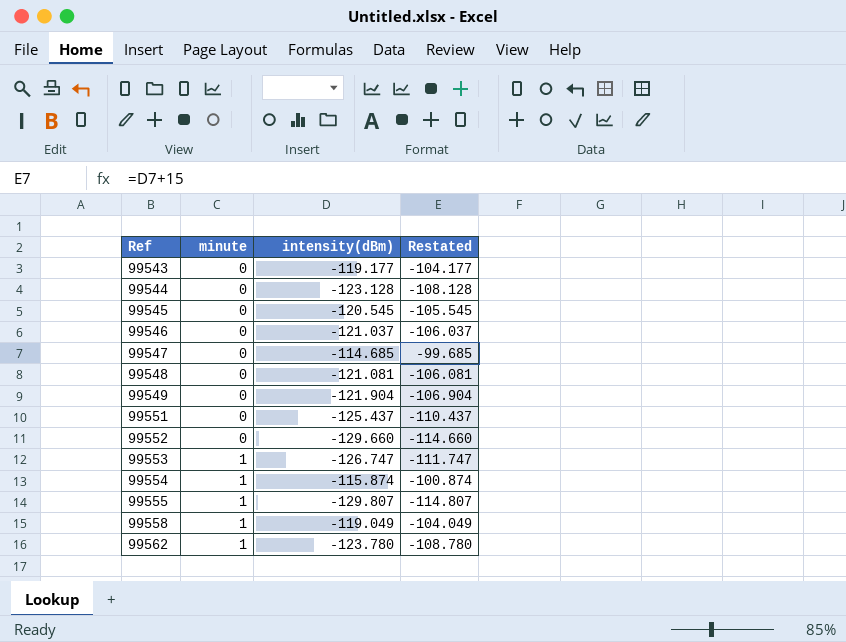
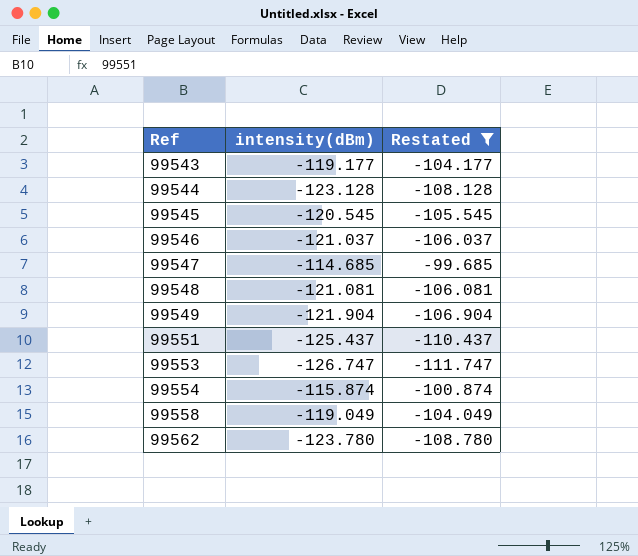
filter: none -> Restated >= -111.747
column minute | position: 2 -> none

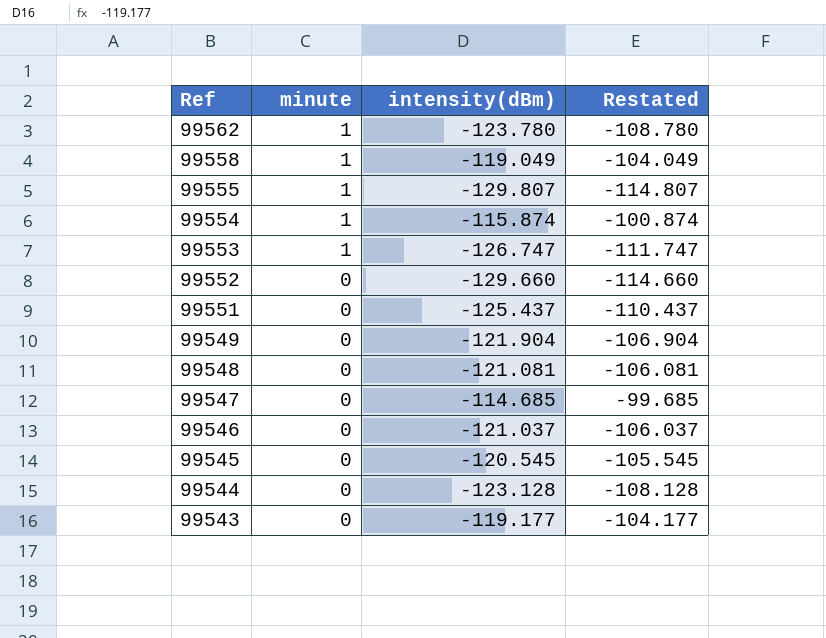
filter: Restated >= -111.747 -> none
row order: Ref ascending -> Ref descending
column minute | position: none -> 2

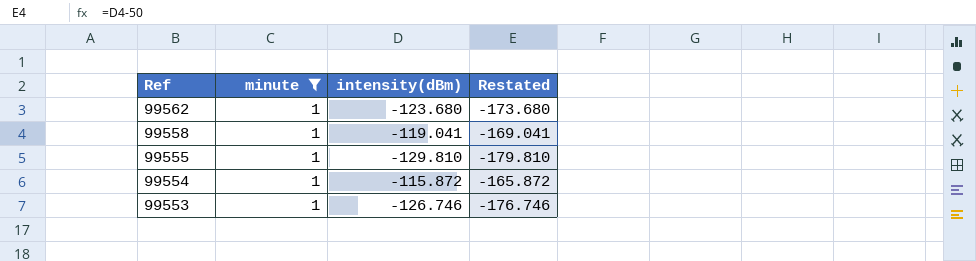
filter: none -> minute = 1
column Restated | formula: [intensity(dBm)] + 15 -> [intensity(dBm)] - 50
99562 | intensity(dBm): -123.780 -> -123.680
99558 | intensity(dBm): -119.049 -> -119.041
99555 | intensity(dBm): -129.807 -> -129.810
99554 | intensity(dBm): -115.874 -> -115.872
99553 | intensity(dBm): -126.747 -> -126.746

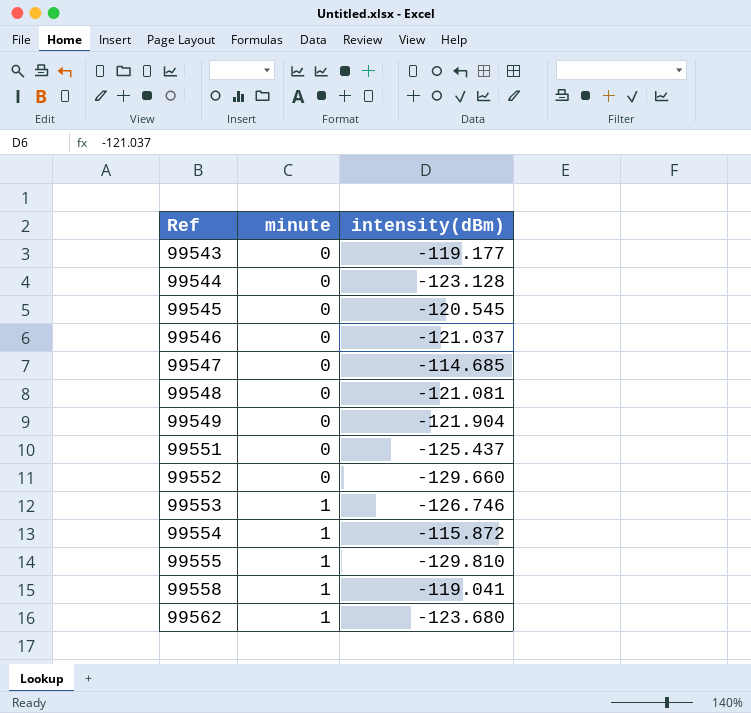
filter: minute = 1 -> none
row order: Ref descending -> Ref ascending
column Restated | formula: [intensity(dBm)] - 50 -> none

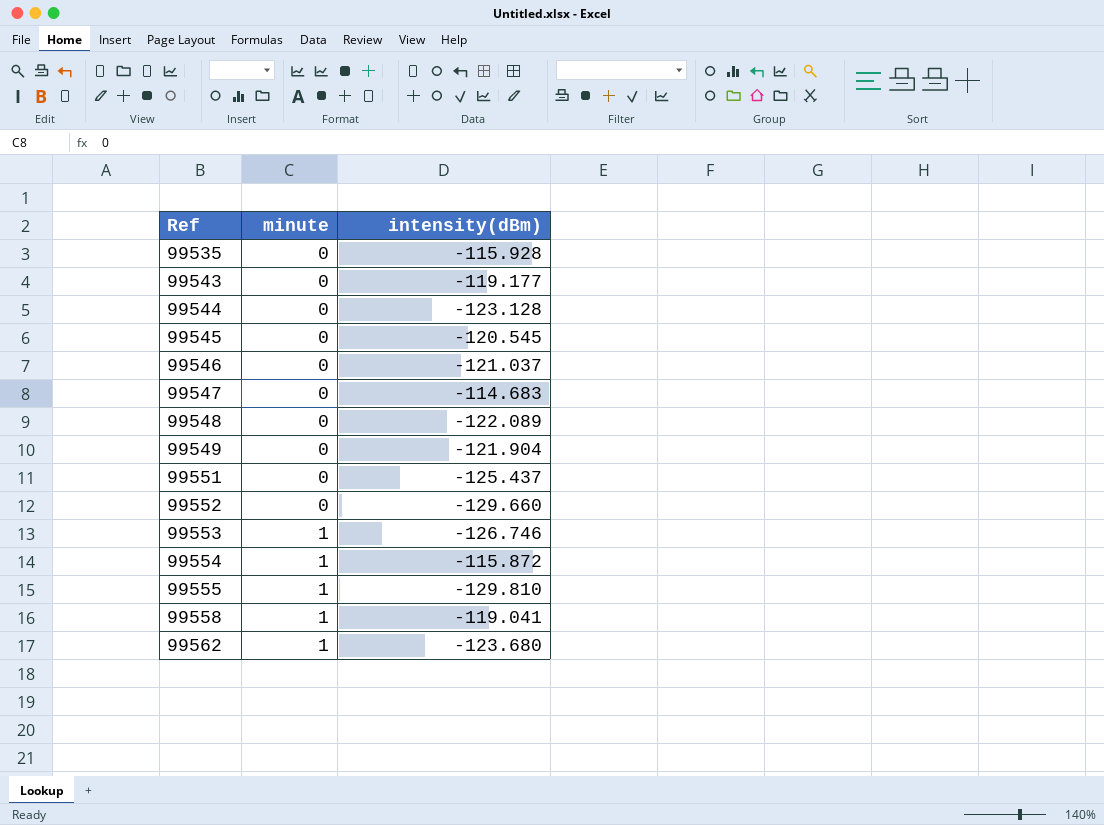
row 99535: none -> 0 | -115.928
99547 | intensity(dBm): -114.685 -> -114.683
99548 | intensity(dBm): -121.081 -> -122.089

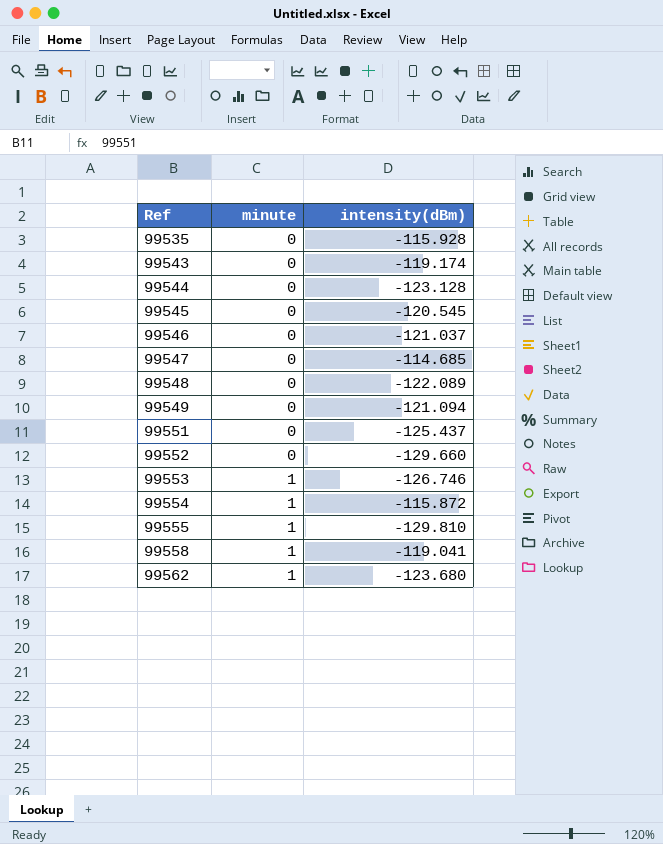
99543 | intensity(dBm): -119.177 -> -119.174
99547 | intensity(dBm): -114.683 -> -114.685
99549 | intensity(dBm): -121.904 -> -121.094

